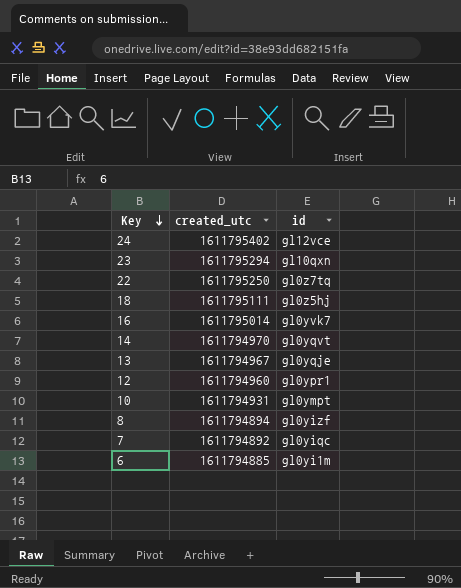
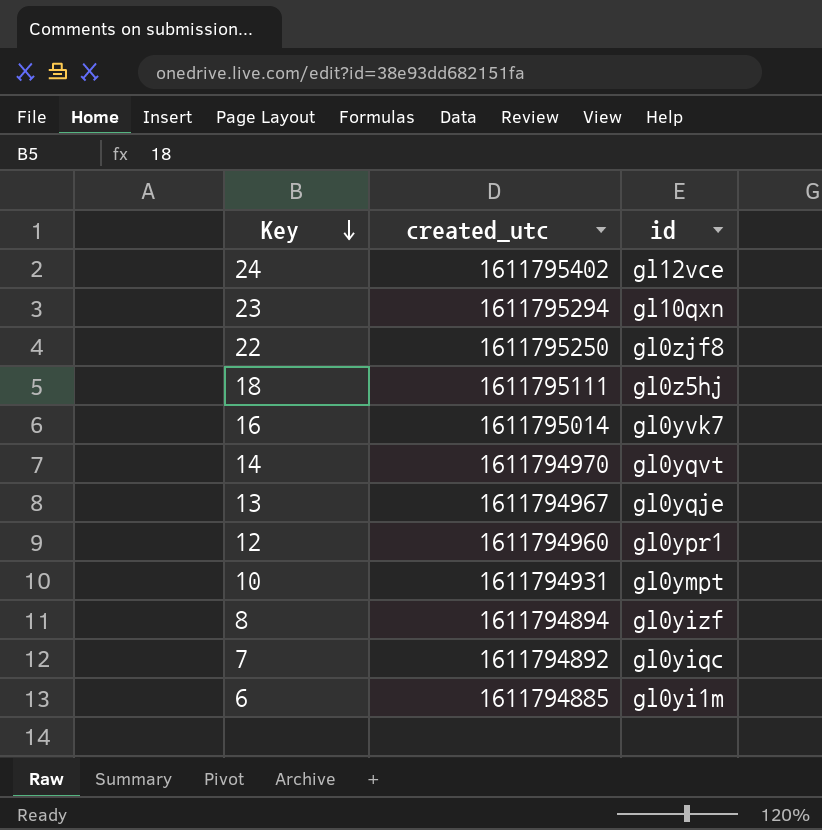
22 | id: gl0z7tq -> gl0zjf8

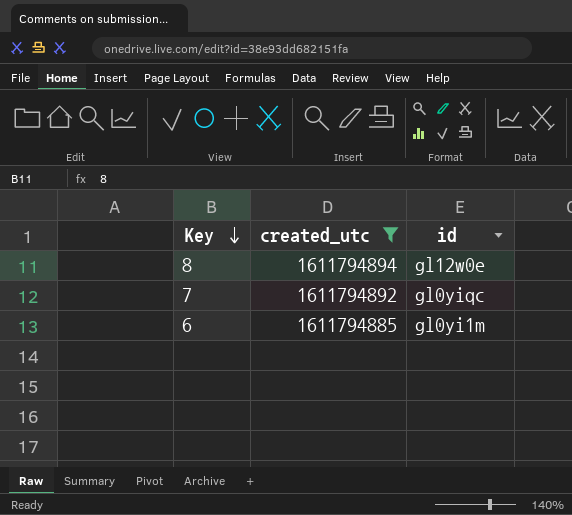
filter: none -> created_utc <= 1611794894
8 | id: gl0yizf -> gl12w0e

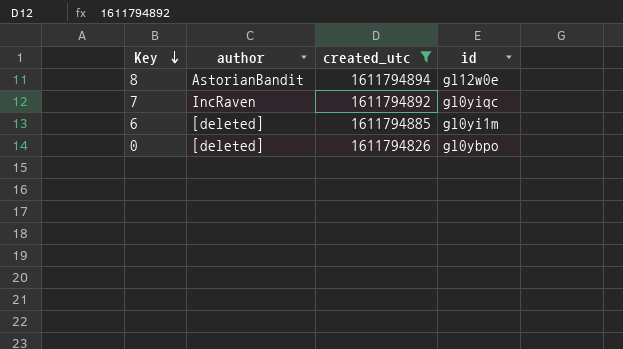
column author | position: none -> 2
row 0: none -> [deleted] | 1611794826 | gl0ybpo

